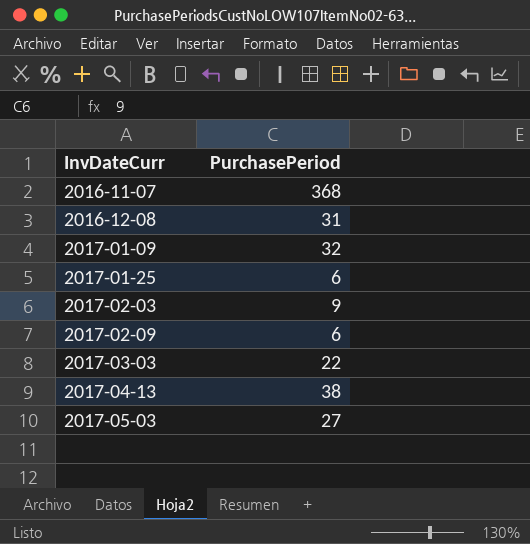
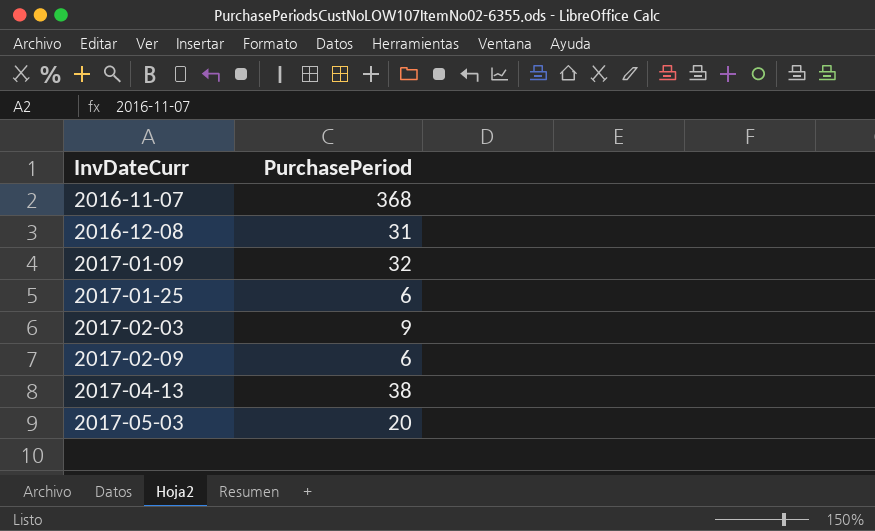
row 2017-03-03: 22 -> none
2017-05-03 | PurchasePeriod: 27 -> 20

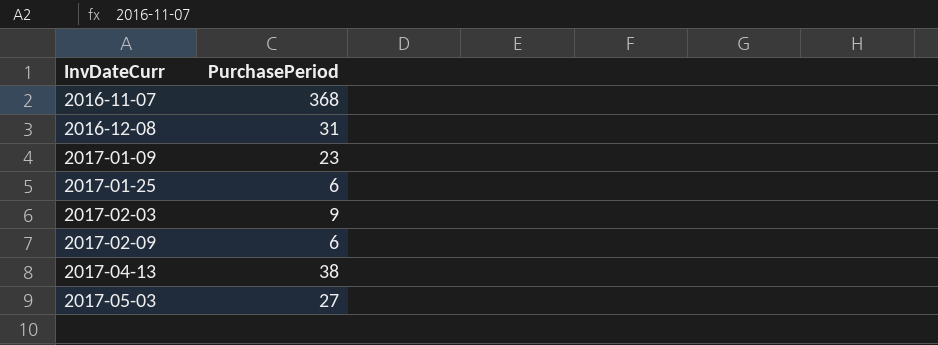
2017-01-09 | PurchasePeriod: 32 -> 23
2017-05-03 | PurchasePeriod: 20 -> 27

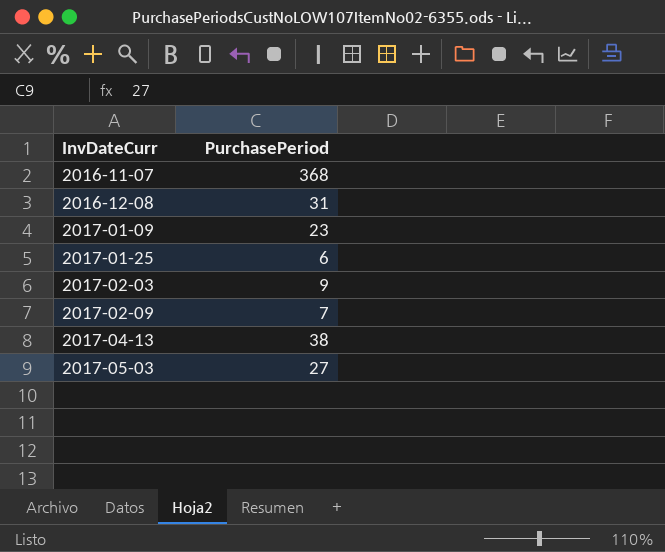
2017-02-09 | PurchasePeriod: 6 -> 7

